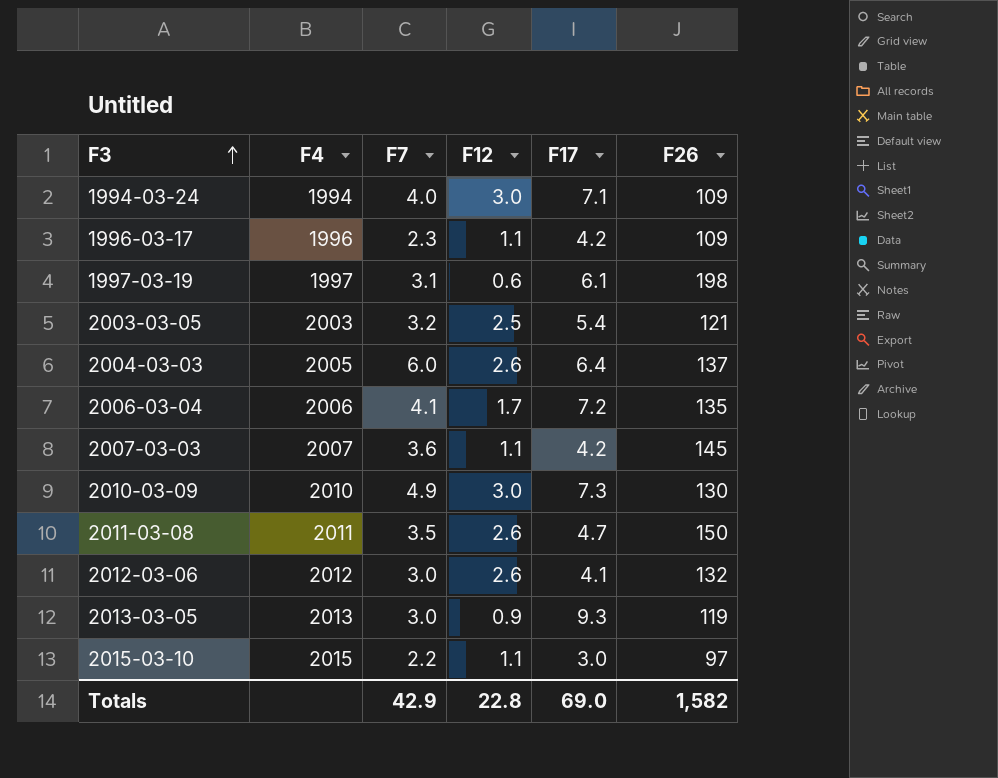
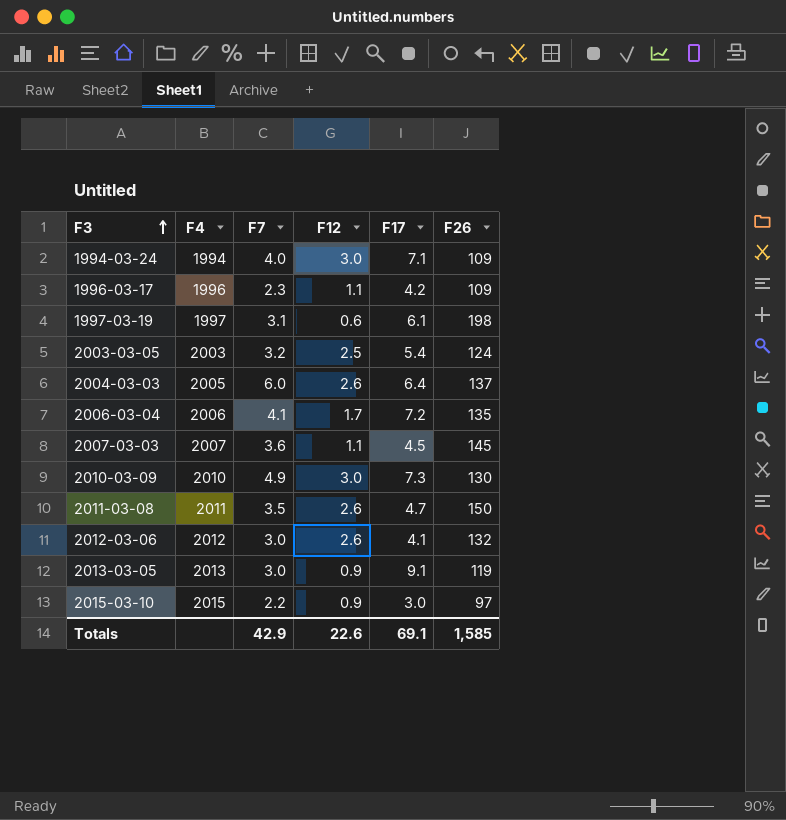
2003-03-05 | F26: 121 -> 124
2007-03-03 | F17: 4.2 -> 4.5
2013-03-05 | F17: 9.3 -> 9.1
2015-03-10 | F12: 1.1 -> 0.9
Totals | F12: 22.8 -> 22.6
Totals | F17: 69.0 -> 69.1
Totals | F26: 1,582 -> 1,585

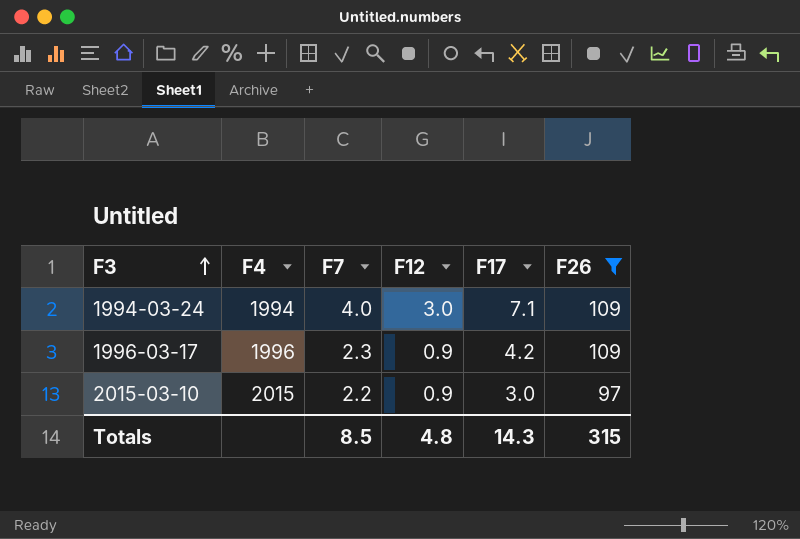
filter: none -> F26 <= 109
1996-03-17 | F12: 1.1 -> 0.9
Totals | F7: 42.9 -> 8.5
Totals | F12: 22.6 -> 4.8
Totals | F17: 69.1 -> 14.3
Totals | F26: 1,585 -> 315

